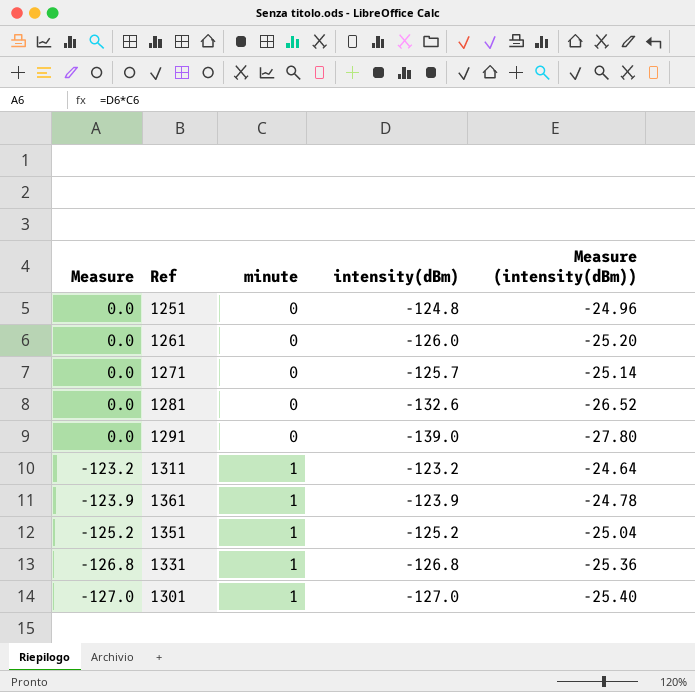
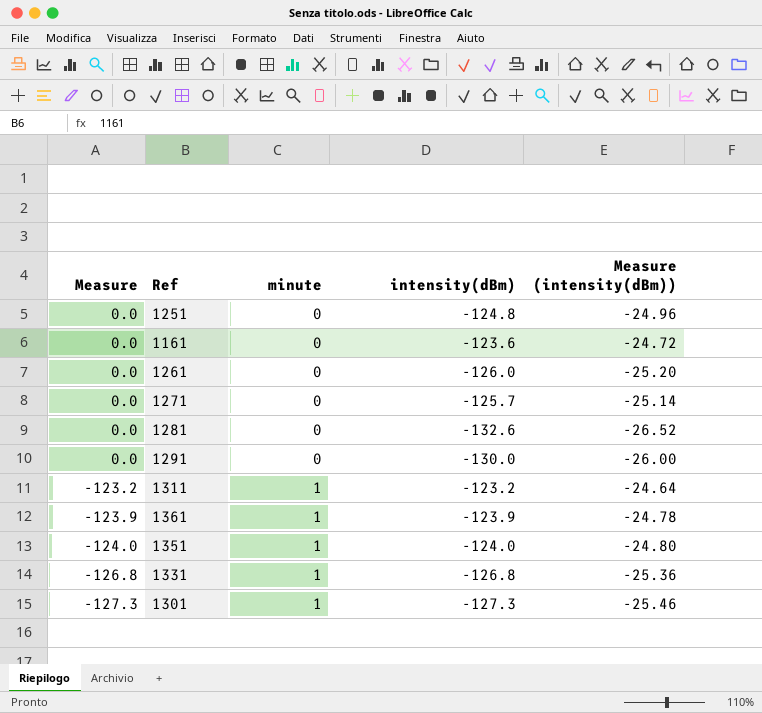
row 1161: none -> 0.0 | 0 | -123.6 | -24.72
1291 | intensity(dBm): -139.0 -> -130.0
1291 | Measure (intensity(dBm)): -27.80 -> -26.00
1351 | Measure: -125.2 -> -124.0
1351 | intensity(dBm): -125.2 -> -124.0
1351 | Measure (intensity(dBm)): -25.04 -> -24.80
1301 | Measure: -127.0 -> -127.3
1301 | intensity(dBm): -127.0 -> -127.3
1301 | Measure (intensity(dBm)): -25.40 -> -25.46

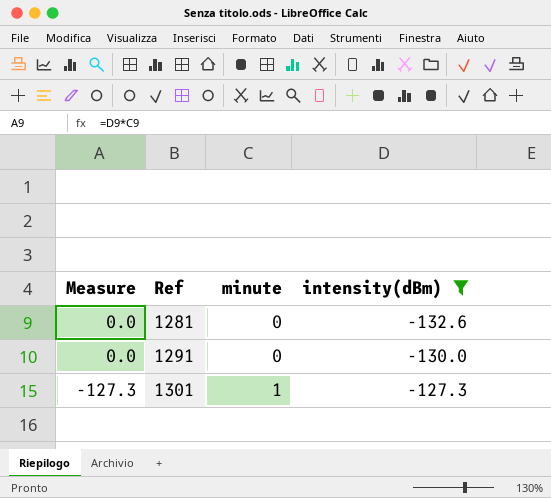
filter: none -> intensity(dBm) <= -127.3
column Measure (intensity(dBm)) | formula: [intensity(dBm)] * 0.2 -> none

